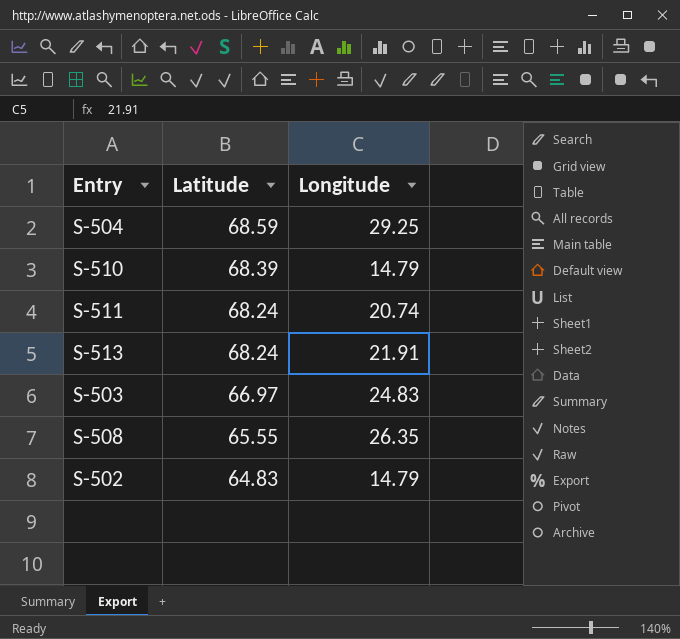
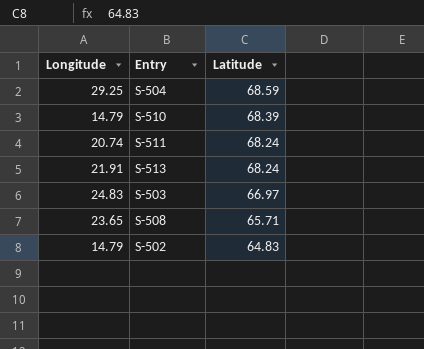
column Longitude | position: 3 -> 1
S-508 | Longitude: 26.35 -> 23.65
S-508 | Latitude: 65.55 -> 65.71

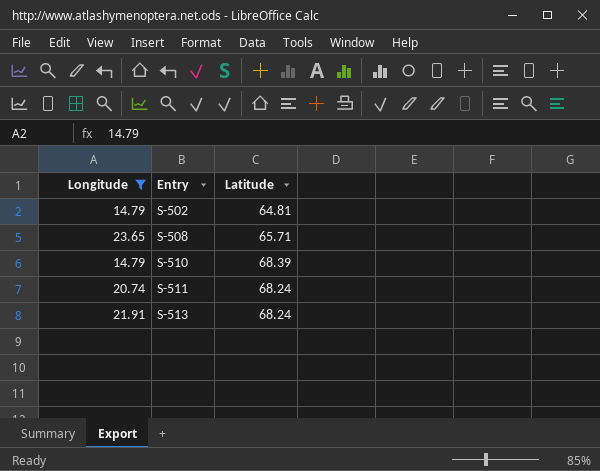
filter: none -> Longitude <= 23.65
row order: Latitude descending -> Entry ascending
S-502 | Latitude: 64.83 -> 64.81

